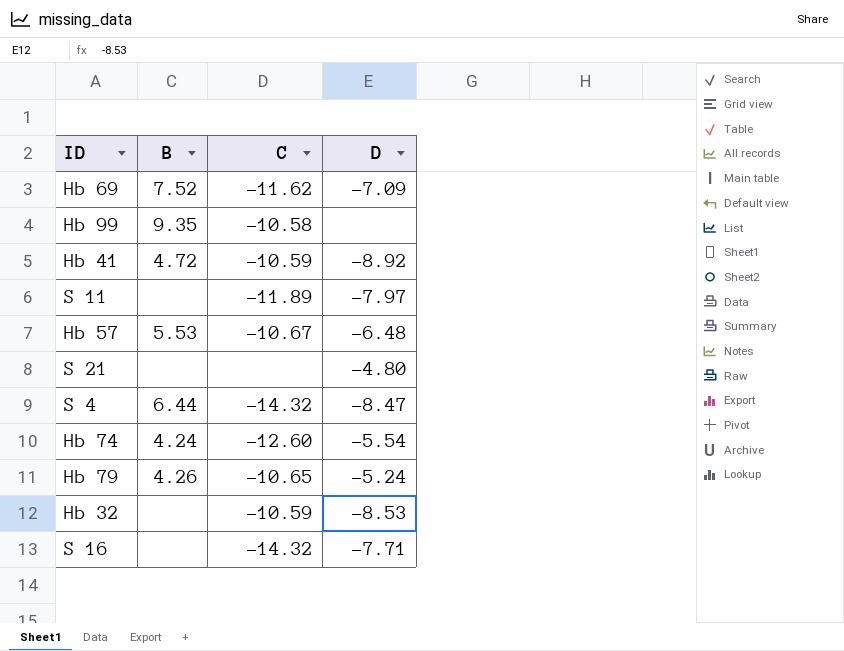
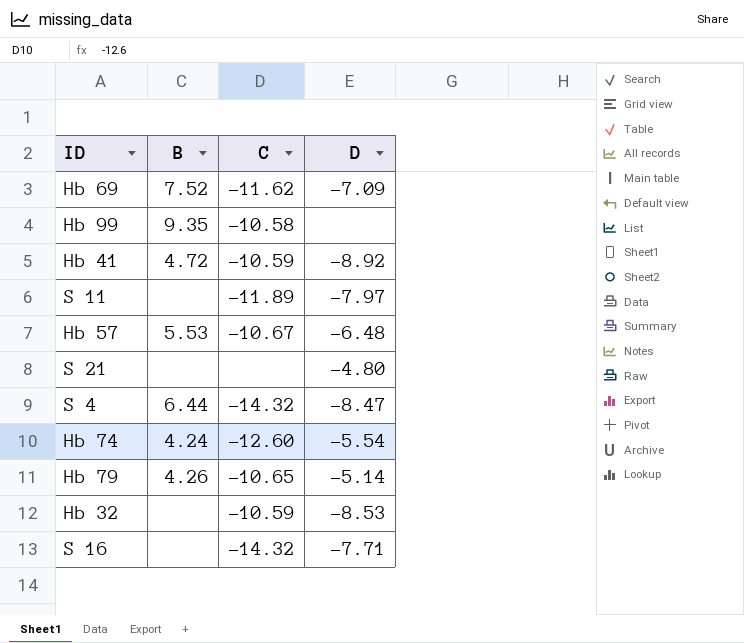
Hb 79 | D: -5.24 -> -5.14

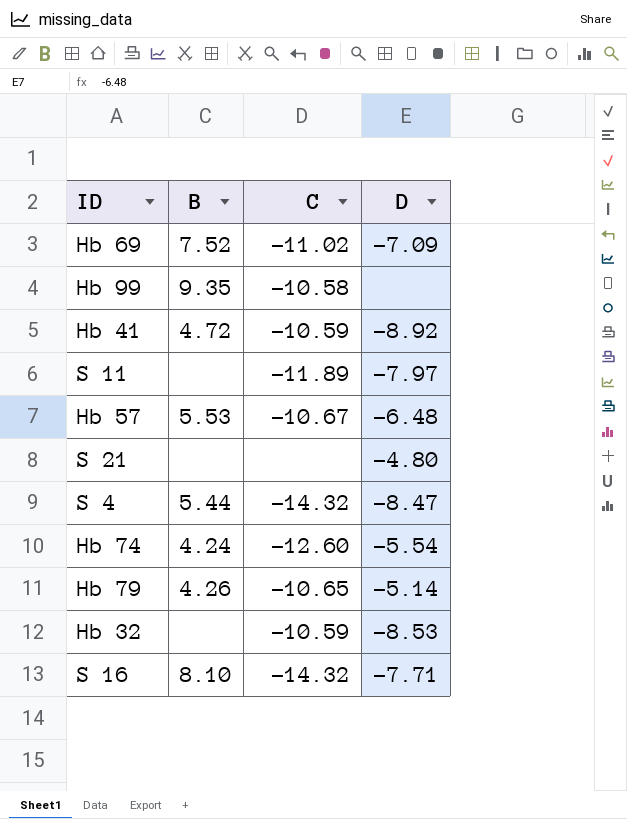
Hb 69 | C: -11.62 -> -11.02
S 4 | B: 6.44 -> 5.44
S 16 | B: none -> 8.10

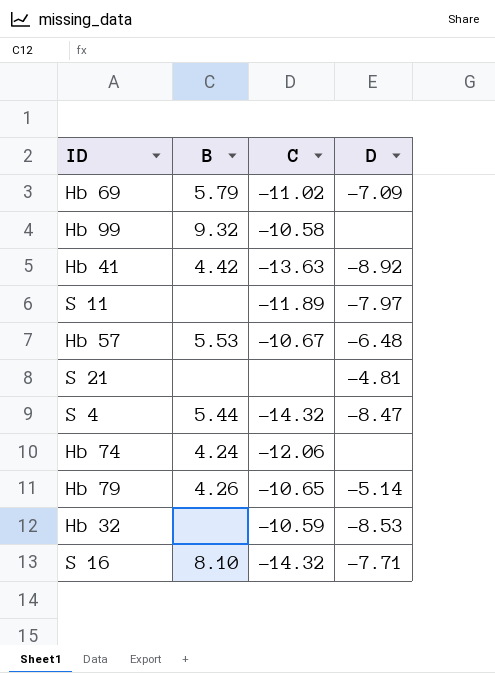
Hb 69 | B: 7.52 -> 5.79
Hb 99 | B: 9.35 -> 9.32
Hb 41 | B: 4.72 -> 4.42
Hb 41 | C: -10.59 -> -13.63
S 21 | D: -4.80 -> -4.81
Hb 74 | C: -12.60 -> -12.06
Hb 74 | D: -5.54 -> none

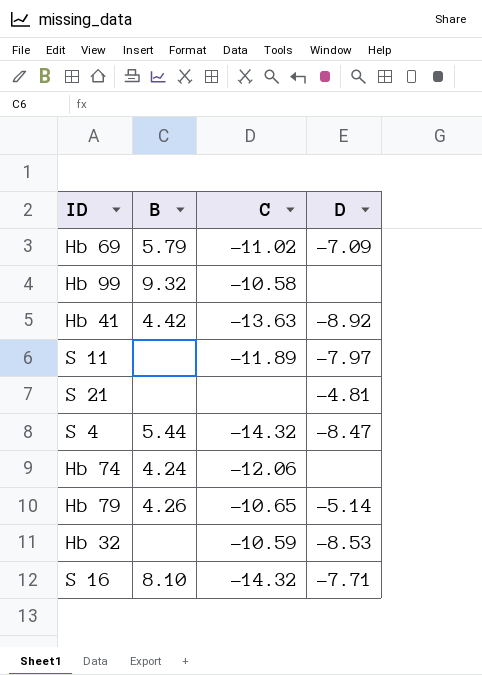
row Hb 57: 5.53 | -10.67 | -6.48 -> none

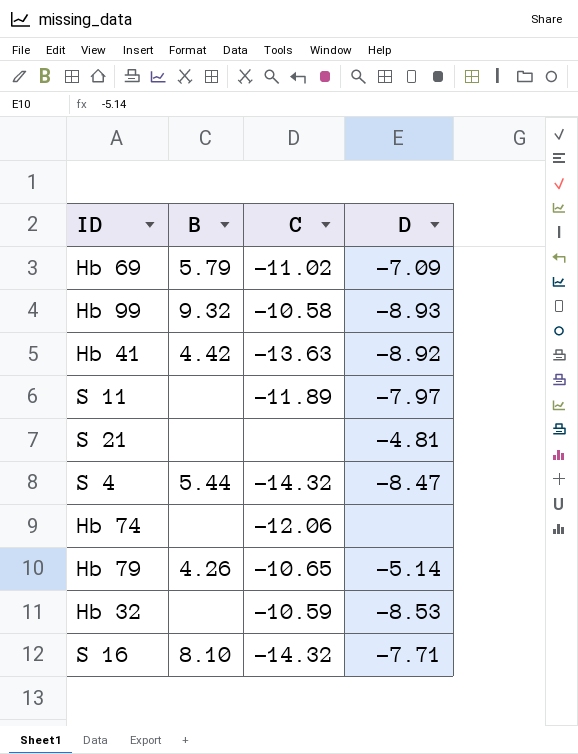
Hb 99 | D: none -> -8.93
Hb 74 | B: 4.24 -> none

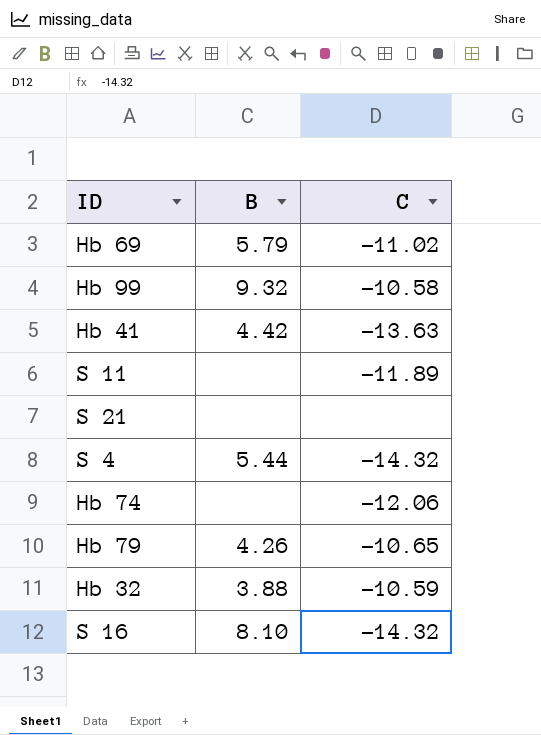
column D | position: 4 -> none
Hb 32 | B: none -> 3.88

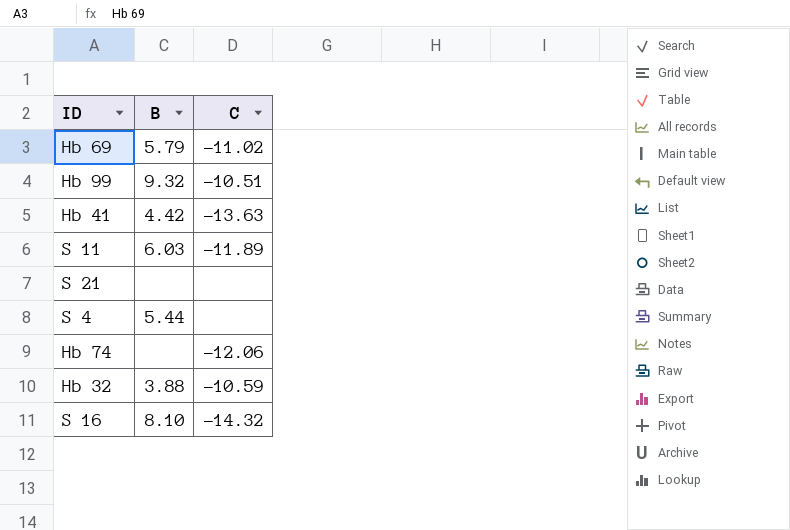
row Hb 79: 4.26 | -10.65 -> none
Hb 99 | C: -10.58 -> -10.51
S 11 | B: none -> 6.03
S 4 | C: -14.32 -> none

